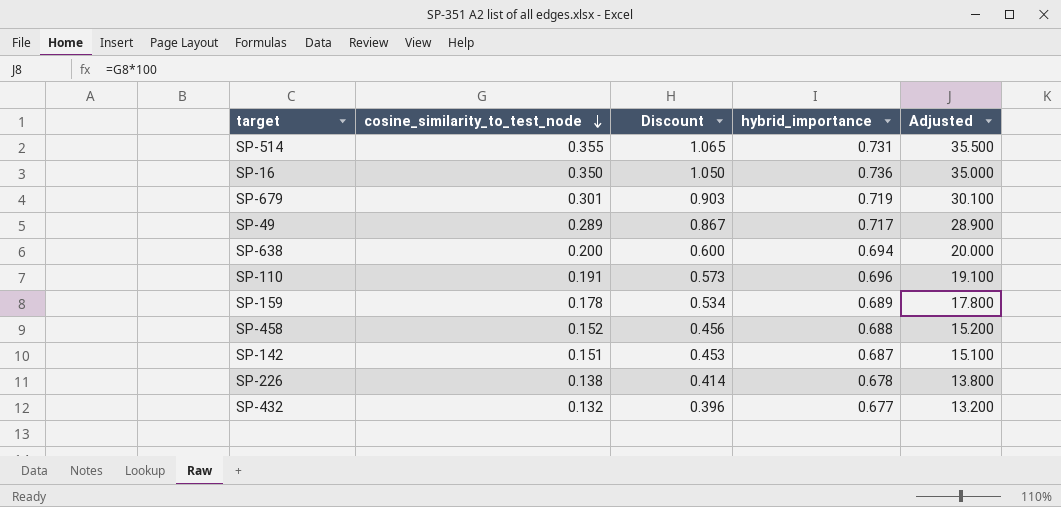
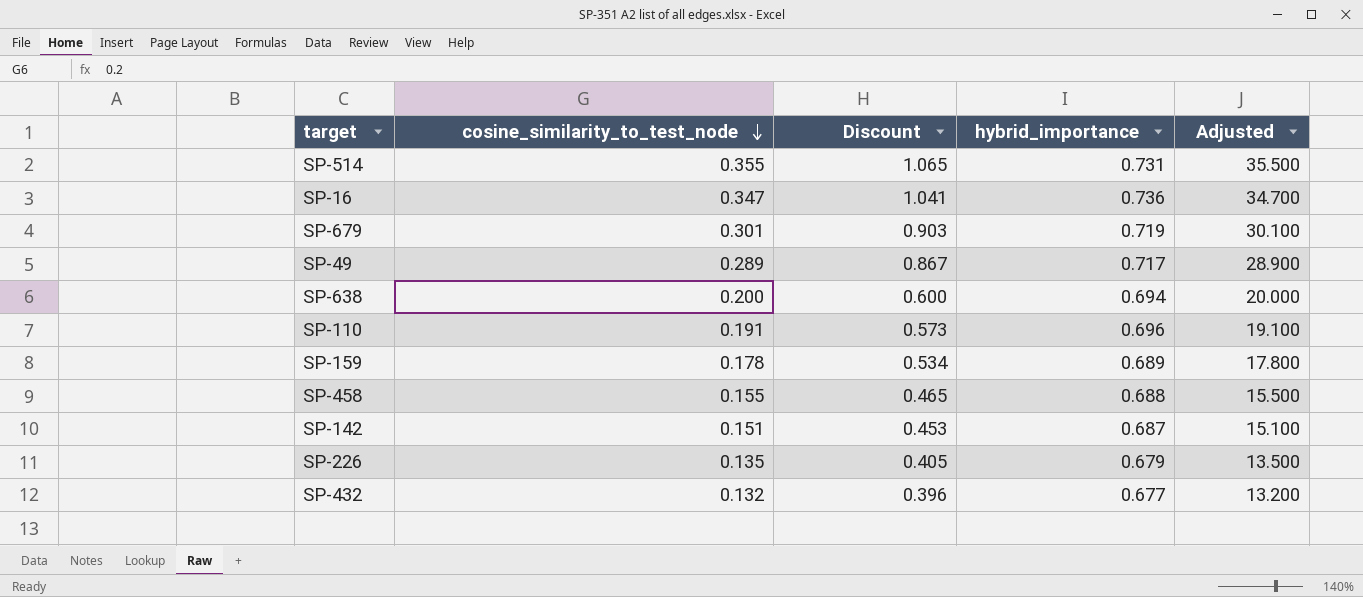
SP-16 | cosine_similarity_to_test_node: 0.350 -> 0.347
SP-16 | Discount: 1.050 -> 1.041
SP-16 | Adjusted: 35.000 -> 34.700
SP-458 | cosine_similarity_to_test_node: 0.152 -> 0.155
SP-458 | Discount: 0.456 -> 0.465
SP-458 | Adjusted: 15.200 -> 15.500
SP-226 | cosine_similarity_to_test_node: 0.138 -> 0.135
SP-226 | Discount: 0.414 -> 0.405
SP-226 | hybrid_importance: 0.678 -> 0.679
SP-226 | Adjusted: 13.800 -> 13.500

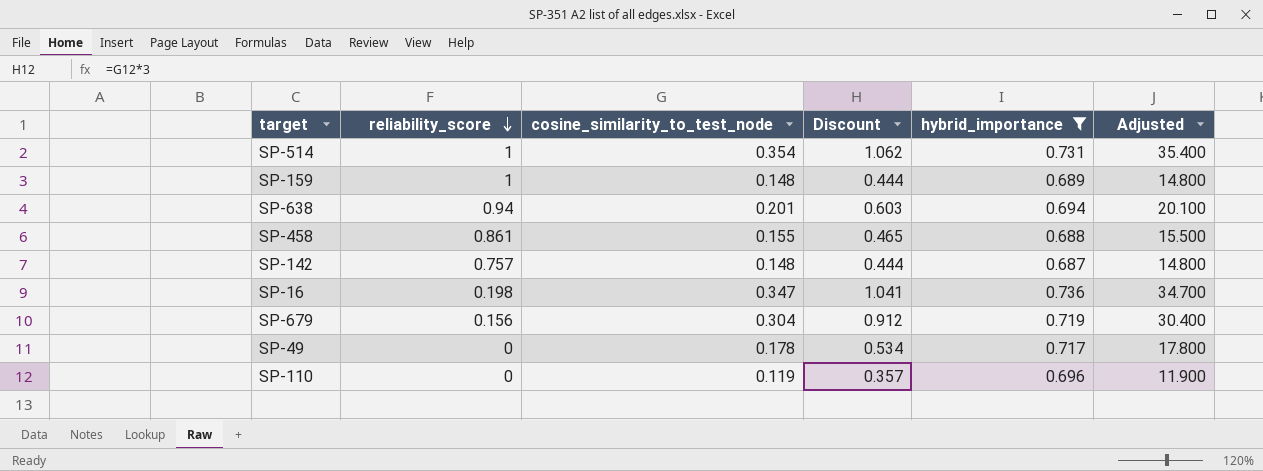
filter: none -> hybrid_importance >= 0.687
row order: cosine_similarity_to_test_node descending -> reliability_score descending
column reliability_score | position: none -> 2
SP-514 | cosine_similarity_to_test_node: 0.355 -> 0.354
SP-514 | Discount: 1.065 -> 1.062
SP-514 | Adjusted: 35.500 -> 35.400
SP-159 | cosine_similarity_to_test_node: 0.178 -> 0.148
SP-159 | Discount: 0.534 -> 0.444
SP-159 | Adjusted: 17.800 -> 14.800
SP-638 | cosine_similarity_to_test_node: 0.200 -> 0.201
SP-638 | Discount: 0.600 -> 0.603
SP-638 | Adjusted: 20.000 -> 20.100
SP-142 | cosine_similarity_to_test_node: 0.151 -> 0.148
SP-142 | Discount: 0.453 -> 0.444
SP-142 | Adjusted: 15.100 -> 14.800
SP-679 | cosine_similarity_to_test_node: 0.301 -> 0.304
SP-679 | Discount: 0.903 -> 0.912
SP-679 | Adjusted: 30.100 -> 30.400
SP-49 | cosine_similarity_to_test_node: 0.289 -> 0.178
SP-49 | Discount: 0.867 -> 0.534
SP-49 | Adjusted: 28.900 -> 17.800
SP-110 | cosine_similarity_to_test_node: 0.191 -> 0.119
SP-110 | Discount: 0.573 -> 0.357
SP-110 | Adjusted: 19.100 -> 11.900

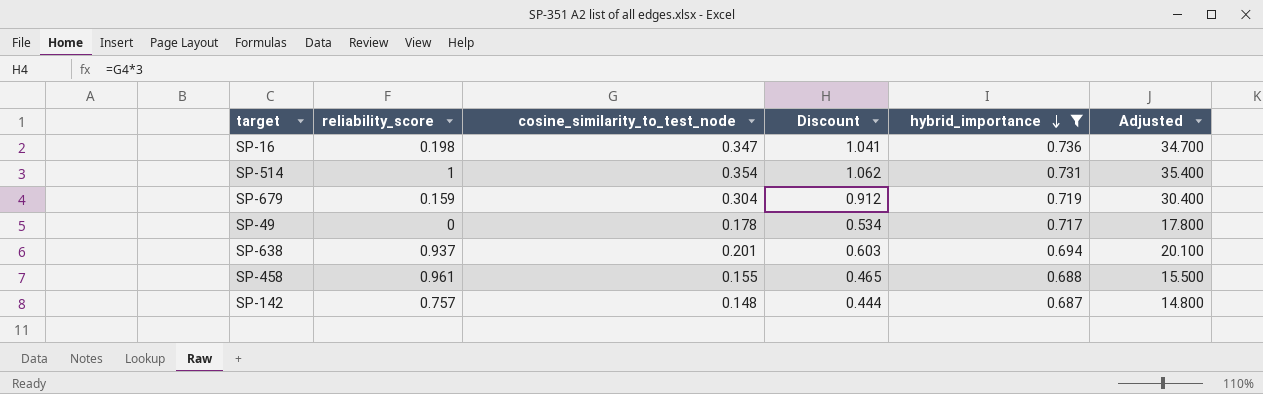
row order: reliability_score descending -> hybrid_importance descending
row SP-159: 1 | 0.148 | 0.444 | 0.689 | 14.800 -> none
row SP-110: 0 | 0.119 | 0.357 | 0.696 | 11.900 -> none
SP-679 | reliability_score: 0.156 -> 0.159
SP-638 | reliability_score: 0.94 -> 0.937
SP-458 | reliability_score: 0.861 -> 0.961

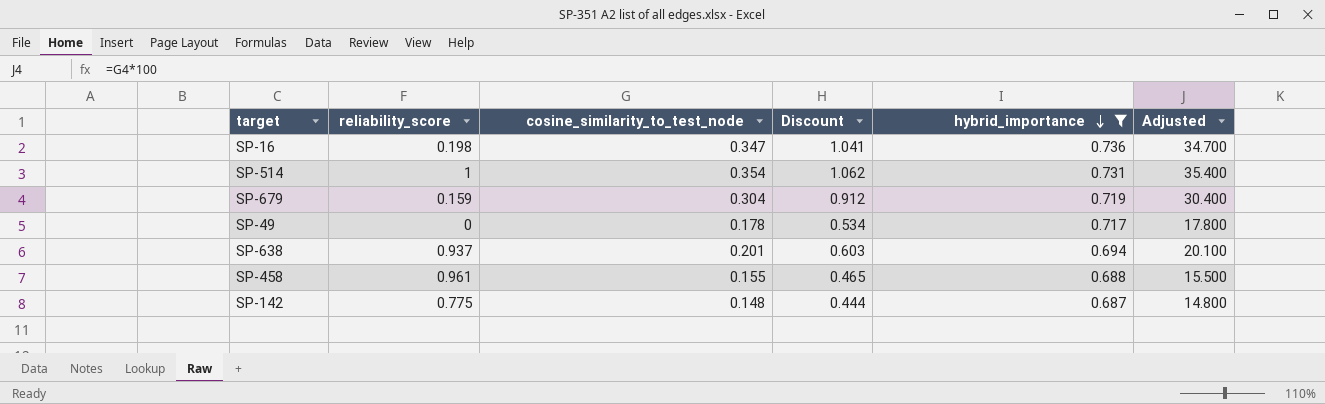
SP-142 | reliability_score: 0.757 -> 0.775

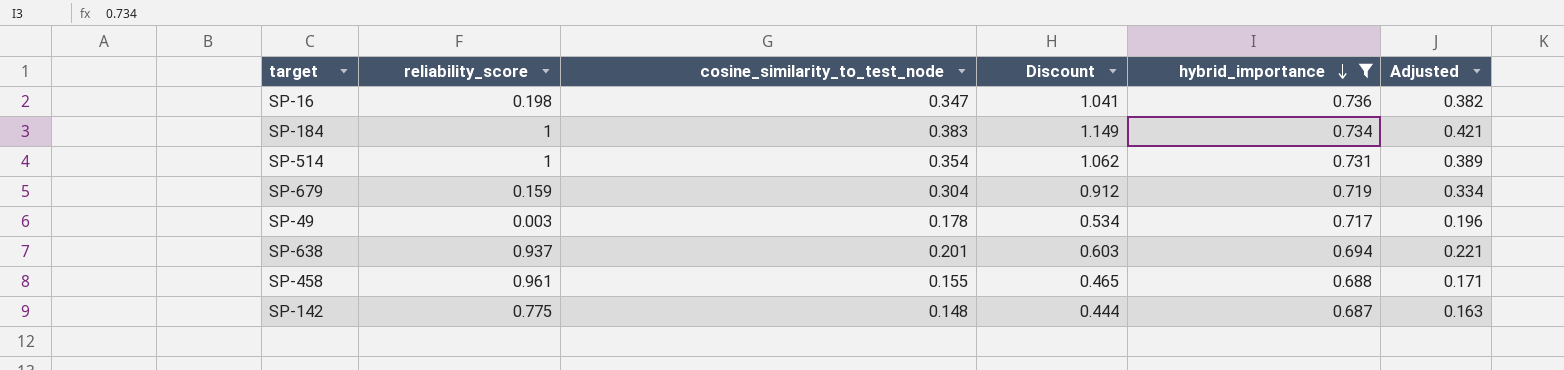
column Adjusted | formula: [cosine_similarity_to_test_node] * 100 -> [cosine_similarity_to_test_node] * 1.1
row SP-184: none -> 1 | 0.383 | 1.149 | 0.734 | 0.421
SP-49 | reliability_score: 0 -> 0.003

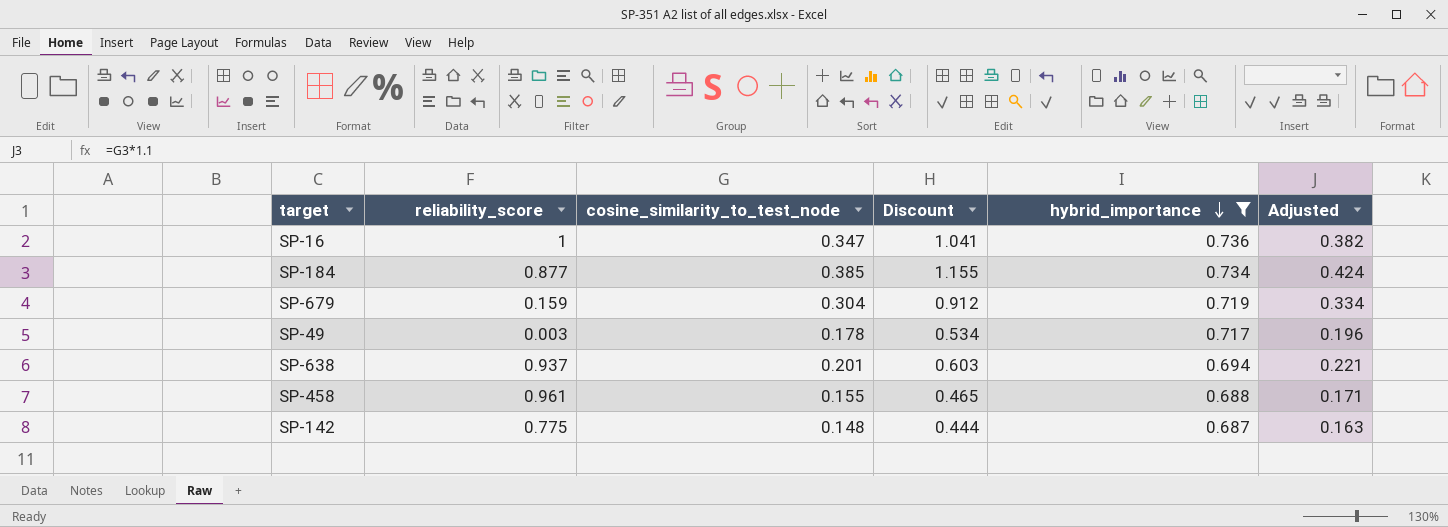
row SP-514: 1 | 0.354 | 1.062 | 0.731 | 0.389 -> none
SP-16 | reliability_score: 0.198 -> 1
SP-184 | reliability_score: 1 -> 0.877
SP-184 | cosine_similarity_to_test_node: 0.383 -> 0.385
SP-184 | Discount: 1.149 -> 1.155
SP-184 | Adjusted: 0.421 -> 0.424

